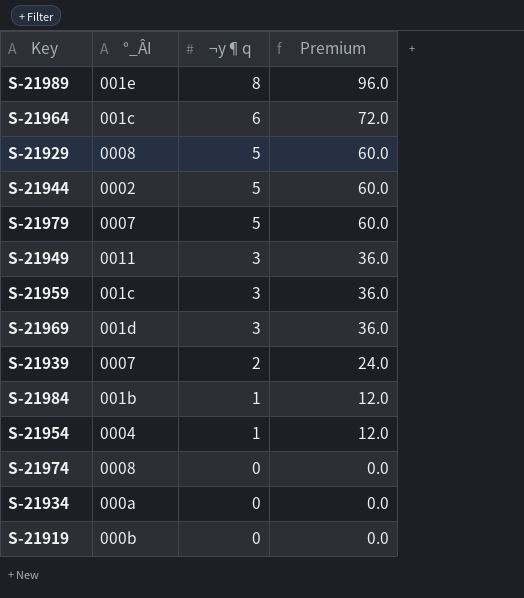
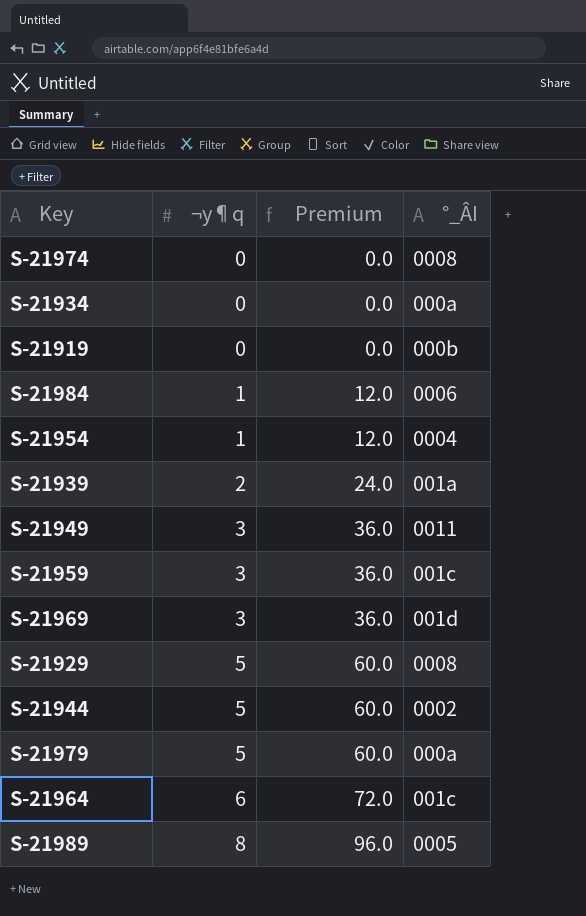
row order: ¬y¶q descending -> ¬y¶q ascending
column °_ÂI | position: 2 -> 4
S-21984 | °_ÂI: 001b -> 0006
S-21939 | °_ÂI: 0007 -> 001a
S-21979 | °_ÂI: 0007 -> 000a
S-21989 | °_ÂI: 001e -> 0005

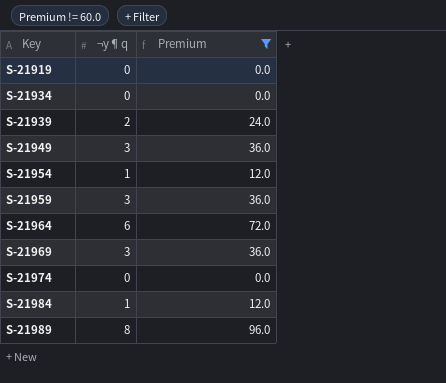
filter: none -> Premium != 60.0
row order: ¬y¶q ascending -> Key ascending
column °_ÂI | position: 4 -> none

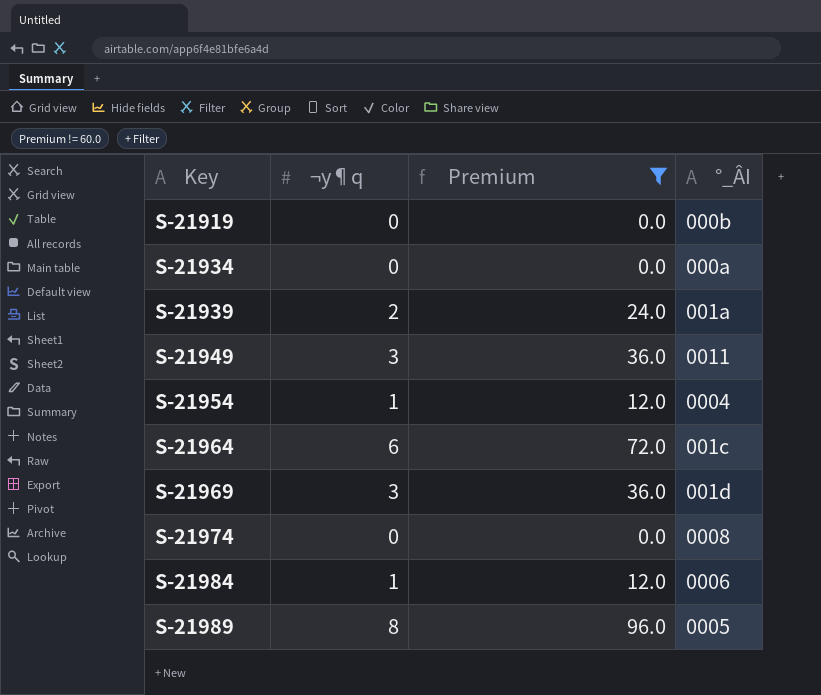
column °_ÂI | position: none -> 4
row S-21959: 3 | 36.0 -> none

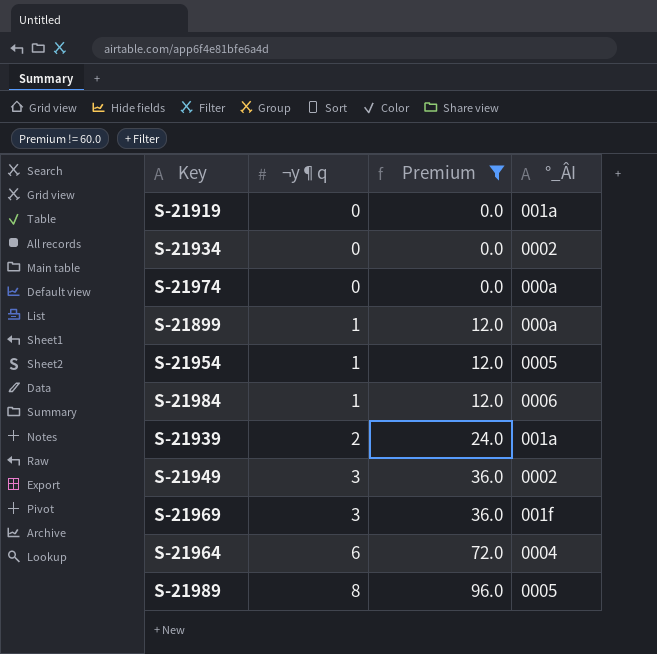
row order: Key ascending -> ¬y¶q ascending
S-21919 | °_ÂI: 000b -> 001a
S-21934 | °_ÂI: 000a -> 0002
S-21974 | °_ÂI: 0008 -> 000a
row S-21899: none -> 1 | 12.0 | 000a
S-21954 | °_ÂI: 0004 -> 0005
S-21949 | °_ÂI: 0011 -> 0002
S-21969 | °_ÂI: 001d -> 001f
S-21964 | °_ÂI: 001c -> 0004

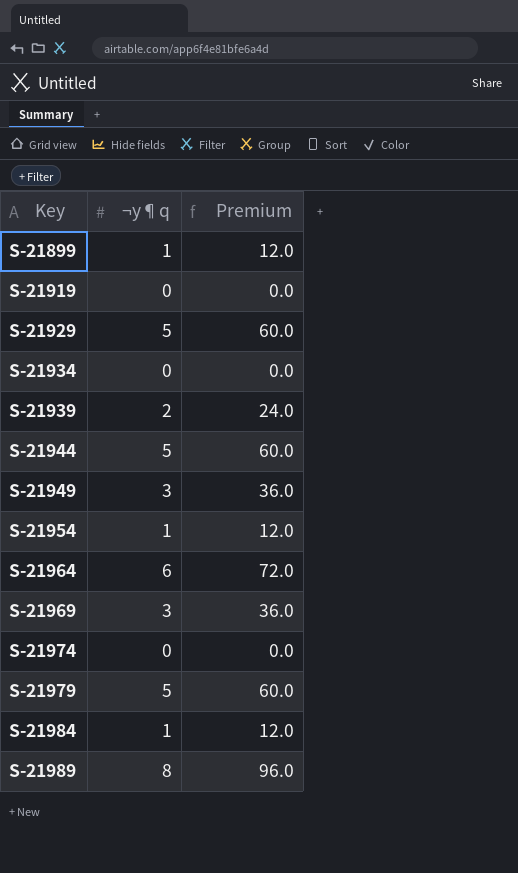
filter: Premium != 60.0 -> none
row order: ¬y¶q ascending -> Key ascending
column °_ÂI | position: 4 -> none

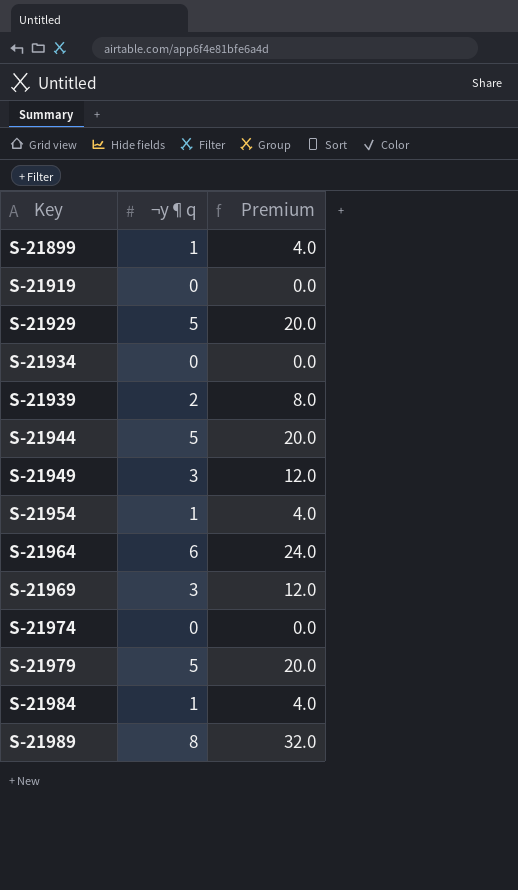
column Premium | formula: [¬y¶q] * 12 -> [¬y¶q] * 4

